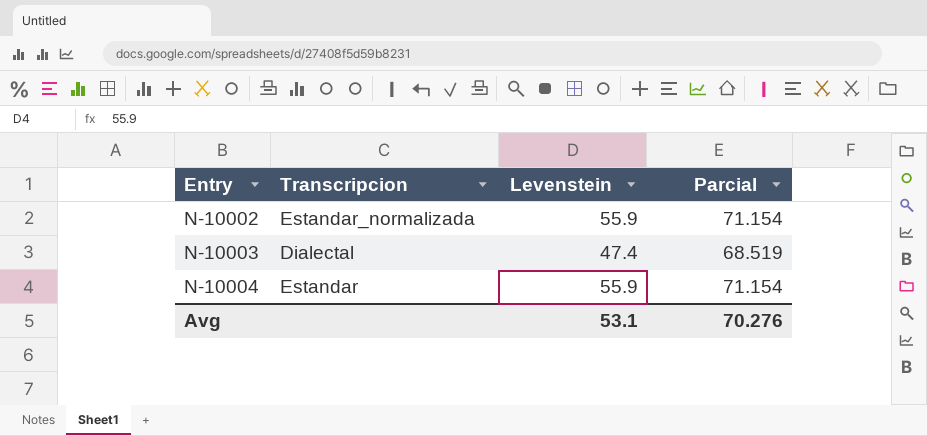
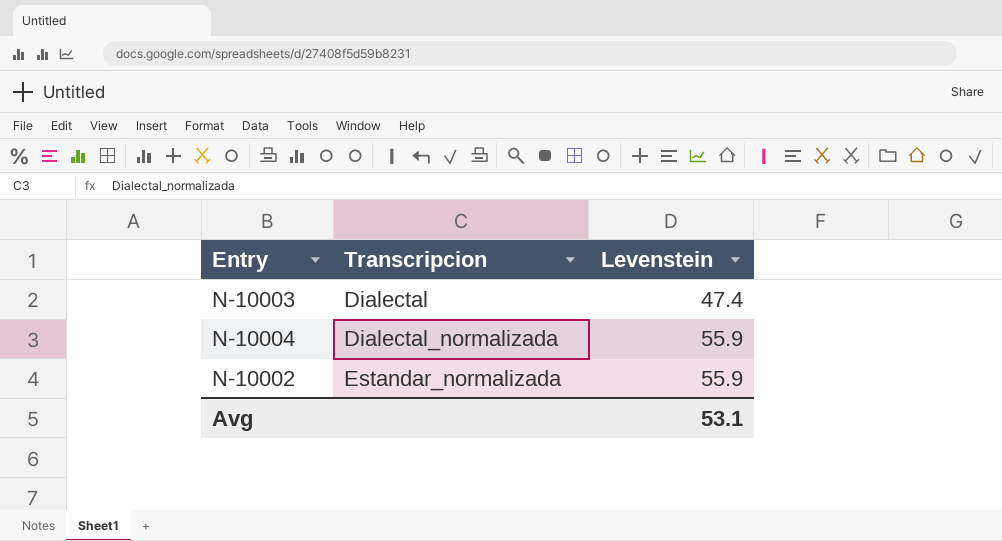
row order: Entry ascending -> Transcripcion ascending
column Parcial | position: 4 -> none
N-10004 | Transcripcion: Estandar -> Dialectal_normalizada

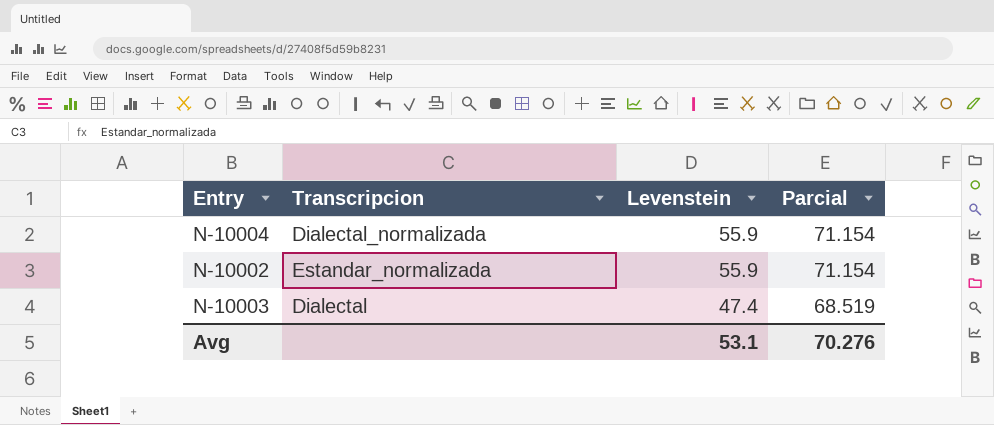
row order: Transcripcion ascending -> Levenstein descending
column Parcial | position: none -> 4

